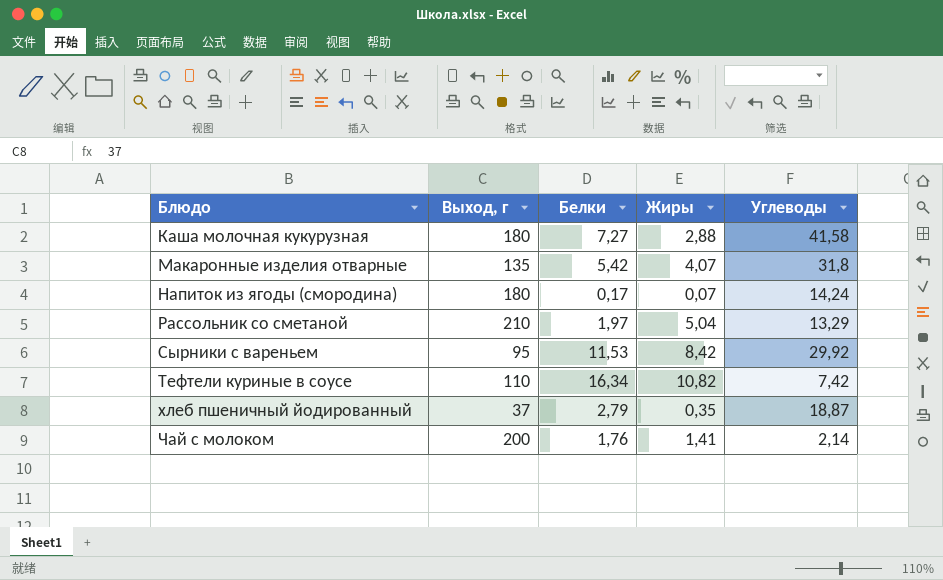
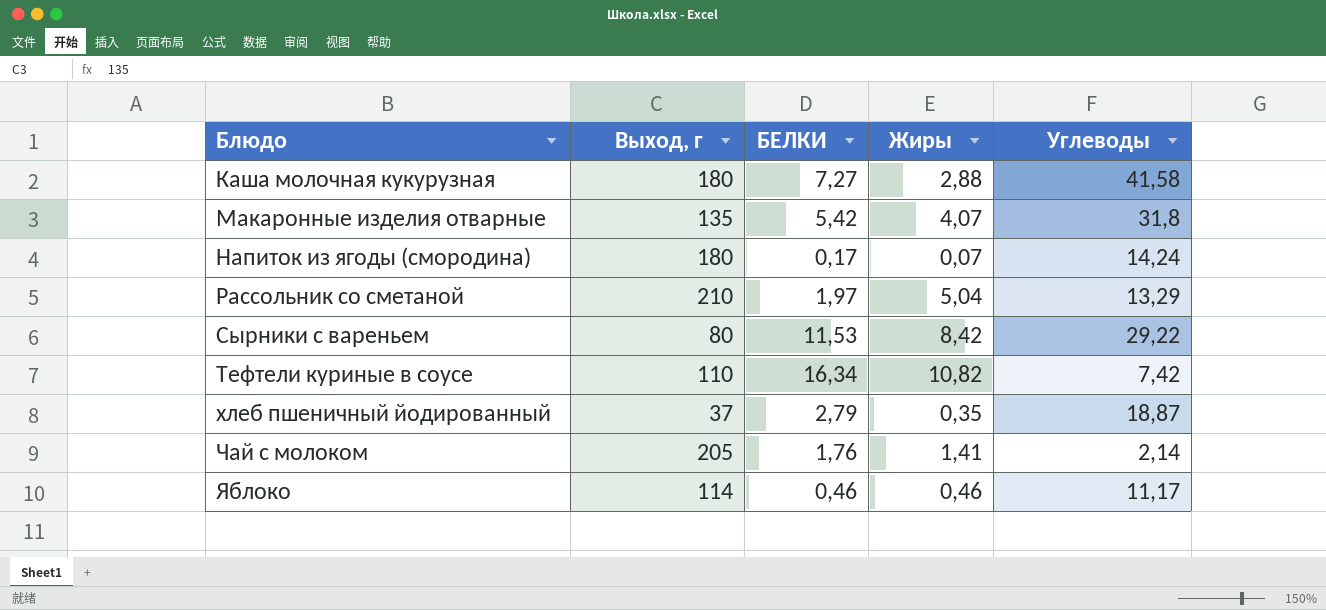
column name: Белки -> БЕЛКИ
Сырники с вареньем | Выход, г: 95 -> 80
Сырники с вареньем | Углеводы: 29,92 -> 29,22
Чай с молоком | Выход, г: 200 -> 205
row Яблоко: none -> 114 | 0,46 | 0,46 | 11,17

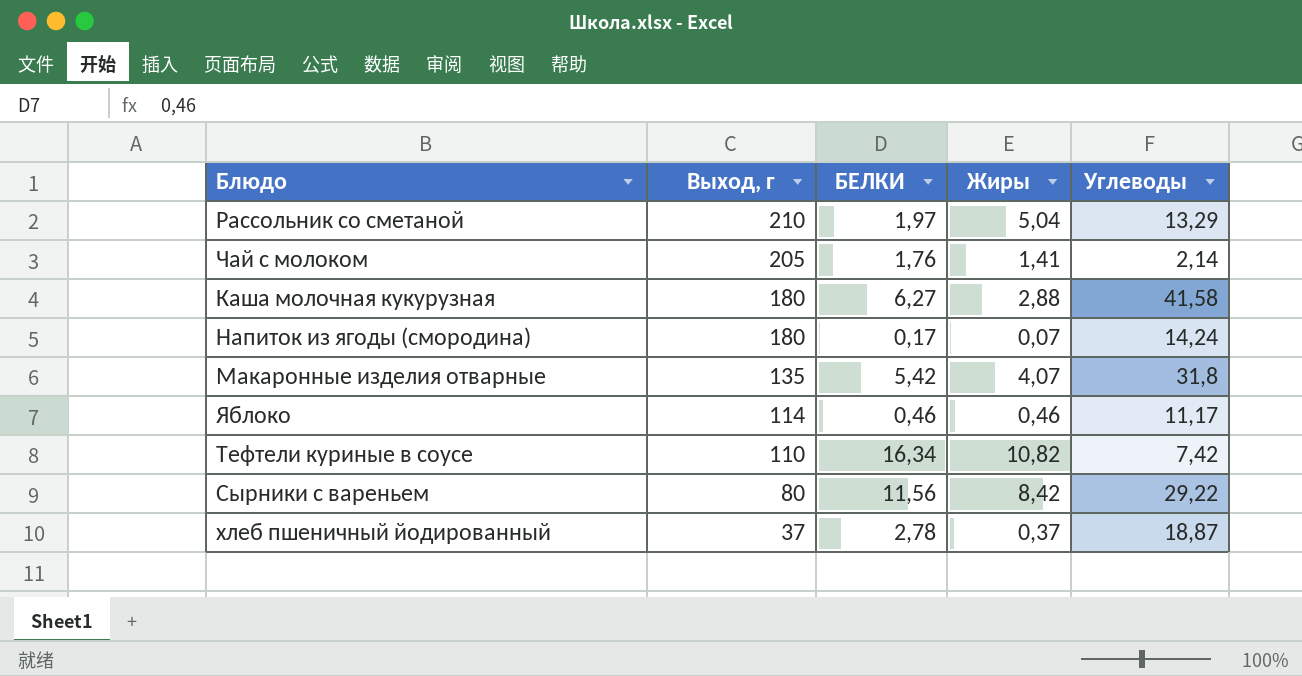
row order: Блюдо ascending -> Выход, г descending
Каша молочная кукурузная | БЕЛКИ: 7,27 -> 6,27
Сырники с вареньем | БЕЛКИ: 11,53 -> 11,56
хлеб пшеничный йодированный | БЕЛКИ: 2,79 -> 2,78
хлеб пшеничный йодированный | Жиры: 0,35 -> 0,37

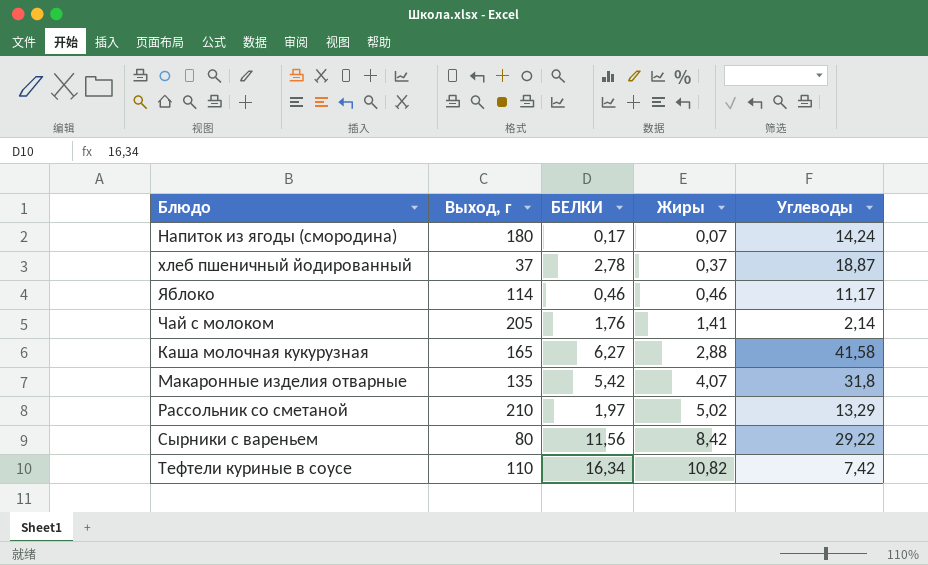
row order: Выход, г descending -> Жиры ascending
Каша молочная кукурузная | Выход, г: 180 -> 165
Рассольник со сметаной | Жиры: 5,04 -> 5,02

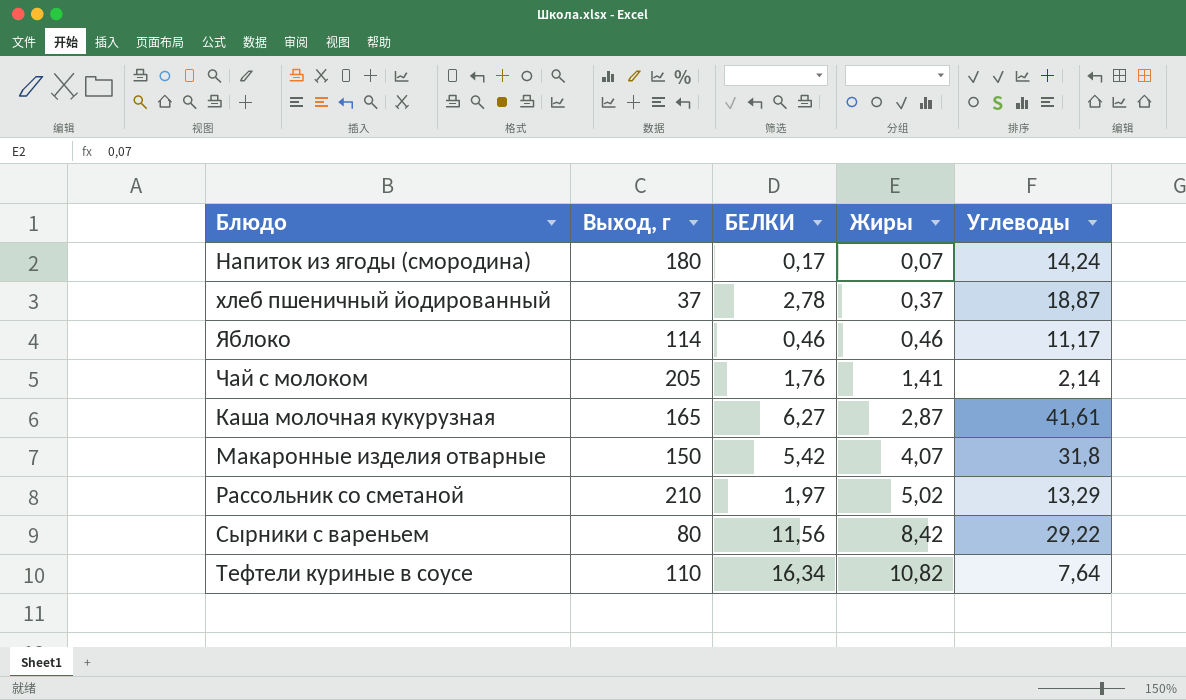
Каша молочная кукурузная | Жиры: 2,88 -> 2,87
Каша молочная кукурузная | Углеводы: 41,58 -> 41,61
Макаронные изделия отварные | Выход, г: 135 -> 150
Тефтели куриные в соусе | Углеводы: 7,42 -> 7,64

